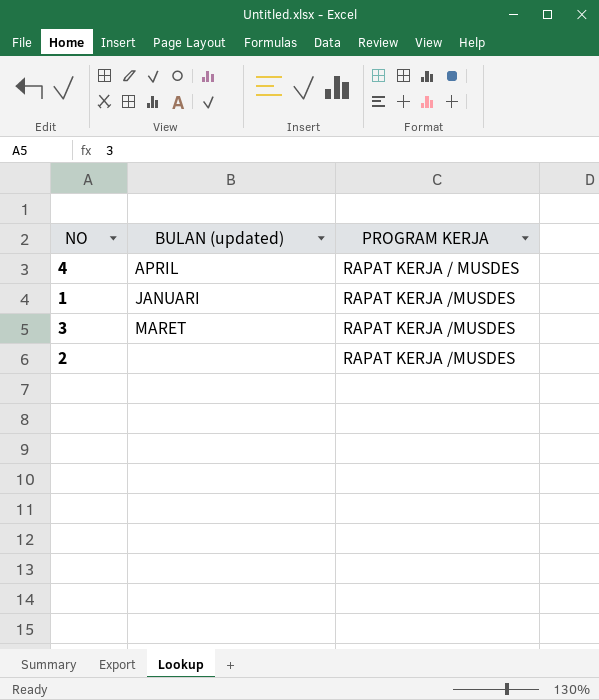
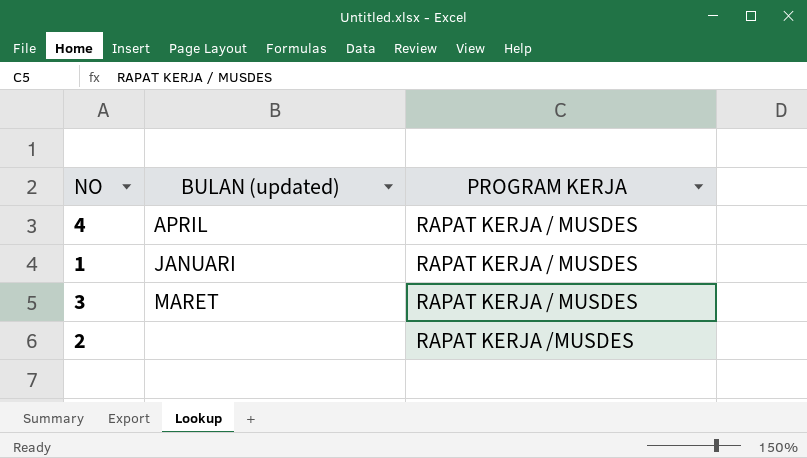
1 | PROGRAM KERJA: RAPAT KERJA /MUSDES -> RAPAT KERJA / MUSDES
3 | PROGRAM KERJA: RAPAT KERJA /MUSDES -> RAPAT KERJA / MUSDES

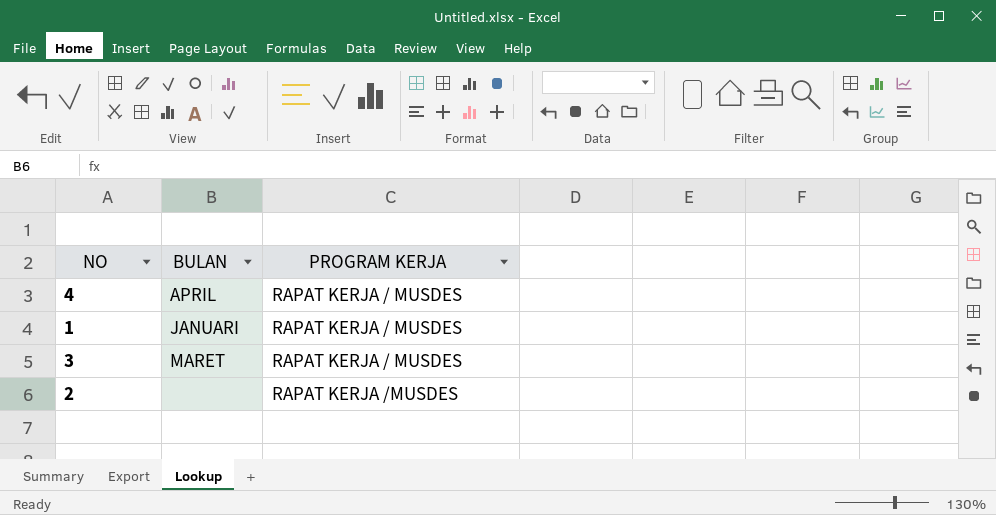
column name: BULAN (updated) -> BULAN

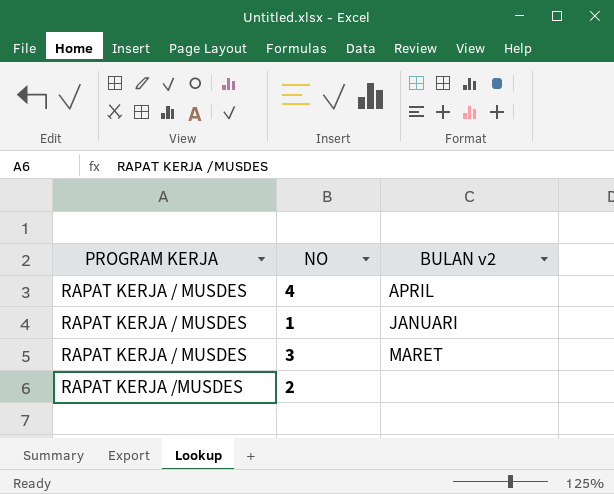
column PROGRAM KERJA | position: 3 -> 1
column name: BULAN -> BULAN v2

